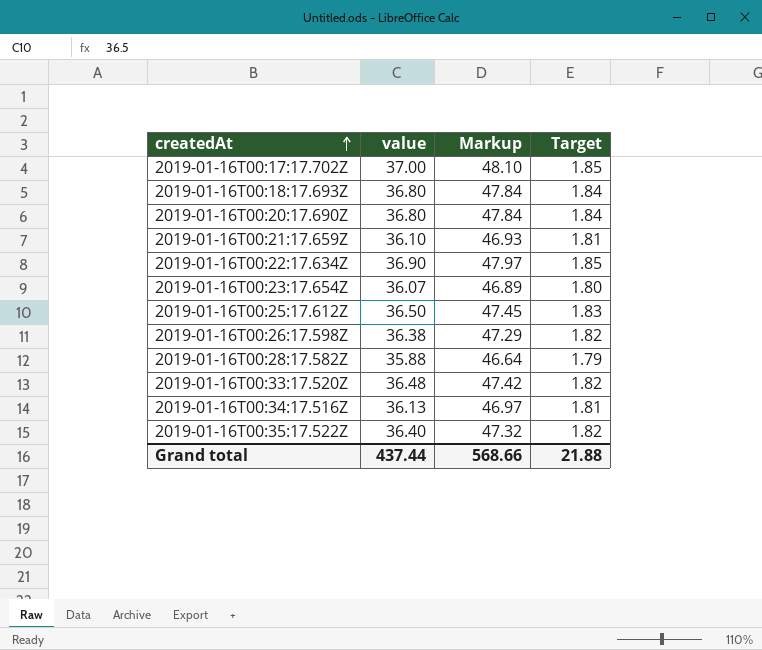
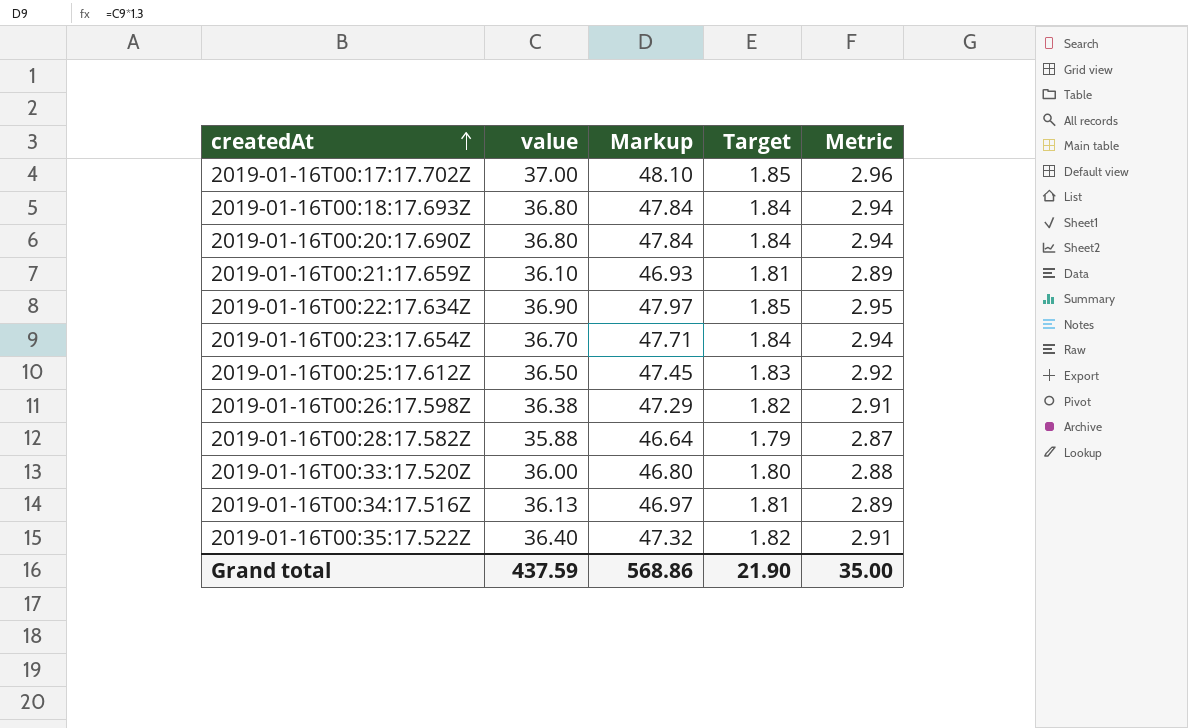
column Metric | formula: none -> [value] * 0.08
2019-01-16T00:23:17.654Z | value: 36.07 -> 36.70
2019-01-16T00:23:17.654Z | Markup: 46.89 -> 47.71
2019-01-16T00:23:17.654Z | Target: 1.80 -> 1.84
2019-01-16T00:33:17.520Z | value: 36.48 -> 36.00
2019-01-16T00:33:17.520Z | Markup: 47.42 -> 46.80
2019-01-16T00:33:17.520Z | Target: 1.82 -> 1.80
Grand total | value: 437.44 -> 437.59
Grand total | Markup: 568.66 -> 568.86
Grand total | Target: 21.88 -> 21.90

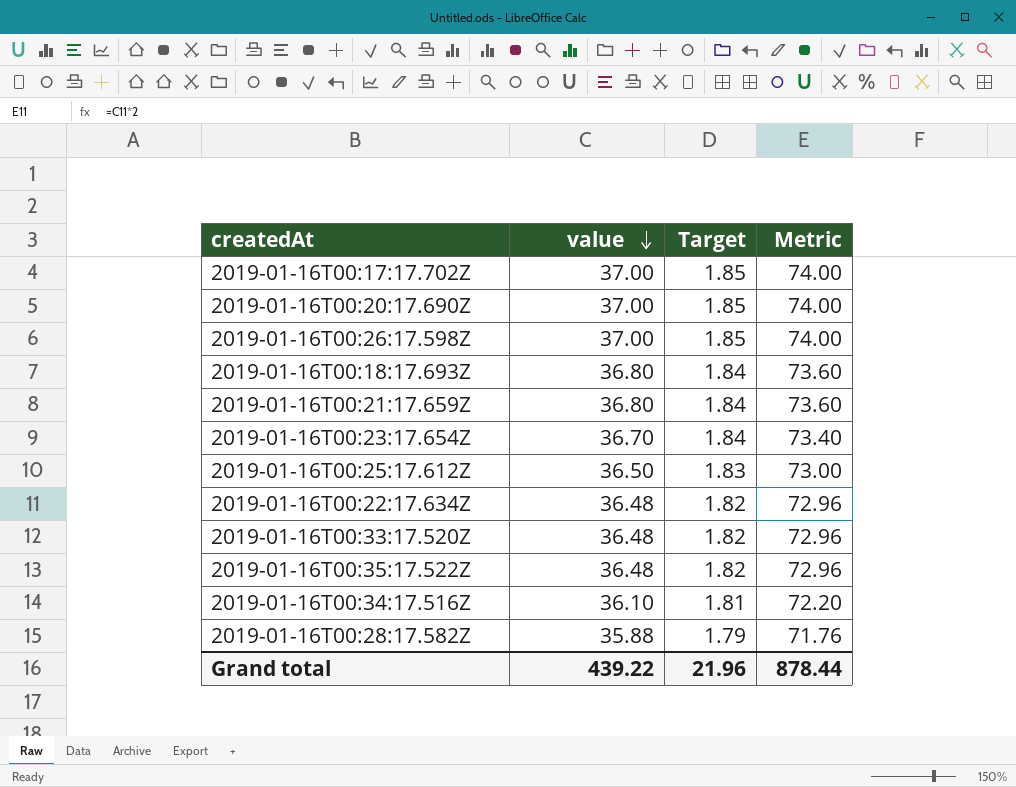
row order: createdAt ascending -> value descending
column Markup | formula: [value] * 1.3 -> none
column Metric | formula: [value] * 0.08 -> [value] * 2
2019-01-16T00:20:17.690Z | value: 36.80 -> 37.00
2019-01-16T00:20:17.690Z | Target: 1.84 -> 1.85
2019-01-16T00:26:17.598Z | value: 36.38 -> 37.00
2019-01-16T00:26:17.598Z | Target: 1.82 -> 1.85
2019-01-16T00:21:17.659Z | value: 36.10 -> 36.80
2019-01-16T00:21:17.659Z | Target: 1.81 -> 1.84
2019-01-16T00:22:17.634Z | value: 36.90 -> 36.48
2019-01-16T00:22:17.634Z | Target: 1.85 -> 1.82
2019-01-16T00:33:17.520Z | value: 36.00 -> 36.48
2019-01-16T00:33:17.520Z | Target: 1.80 -> 1.82
2019-01-16T00:35:17.522Z | value: 36.40 -> 36.48
2019-01-16T00:34:17.516Z | value: 36.13 -> 36.10
Grand total | value: 437.59 -> 439.22
Grand total | Target: 21.90 -> 21.96
Grand total | Metric: 35.00 -> 878.44

